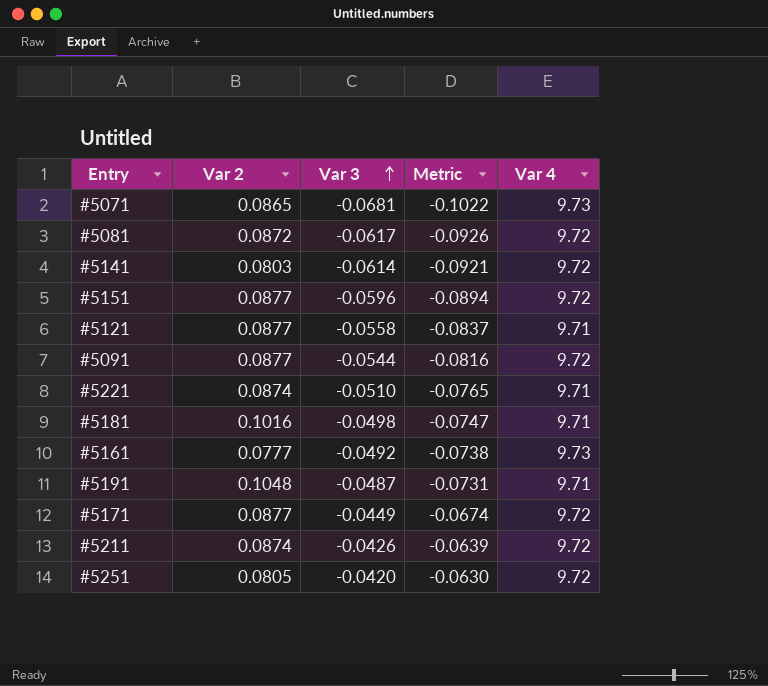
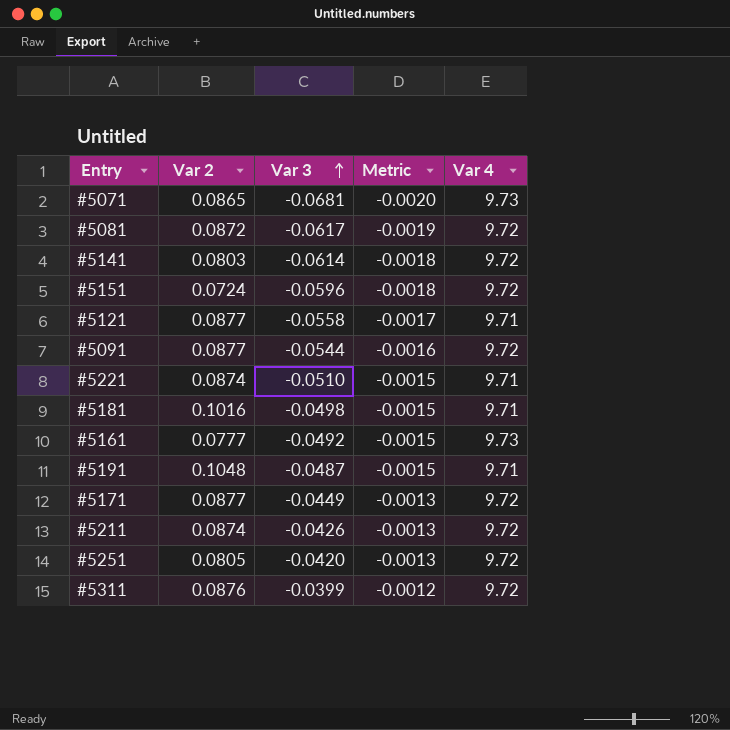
column Metric | formula: [Var 3] * 1.5 -> [Var 3] * 0.03
#5151 | Var 2: 0.0877 -> 0.0724
row #5311: none -> 0.0876 | -0.0399 | -0.0012 | 9.72

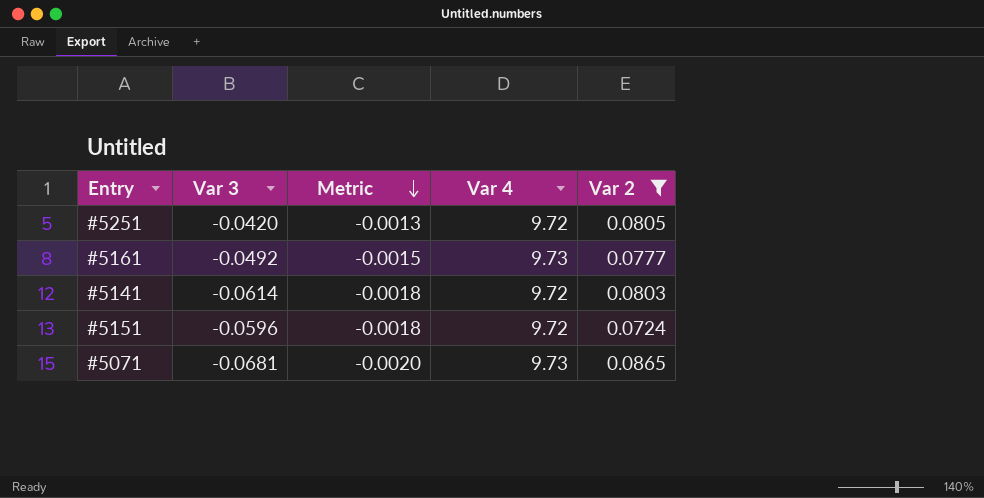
filter: none -> Var 2 <= 0.0865
row order: Var 3 ascending -> Metric descending
column Var 2 | position: 2 -> 5

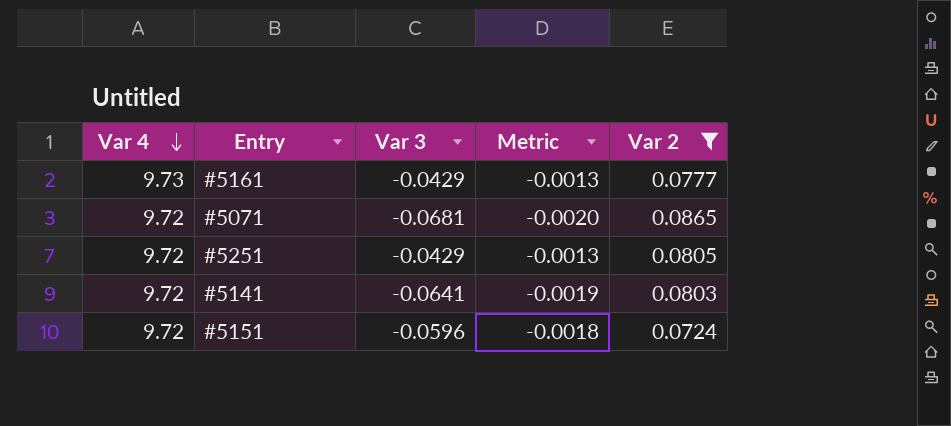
row order: Metric descending -> Var 4 descending
column Var 4 | position: 4 -> 1
#5161 | Var 3: -0.0492 -> -0.0429
#5161 | Metric: -0.0015 -> -0.0013
#5071 | Var 4: 9.73 -> 9.72
#5251 | Var 3: -0.0420 -> -0.0429
#5141 | Var 3: -0.0614 -> -0.0641
#5141 | Metric: -0.0018 -> -0.0019

